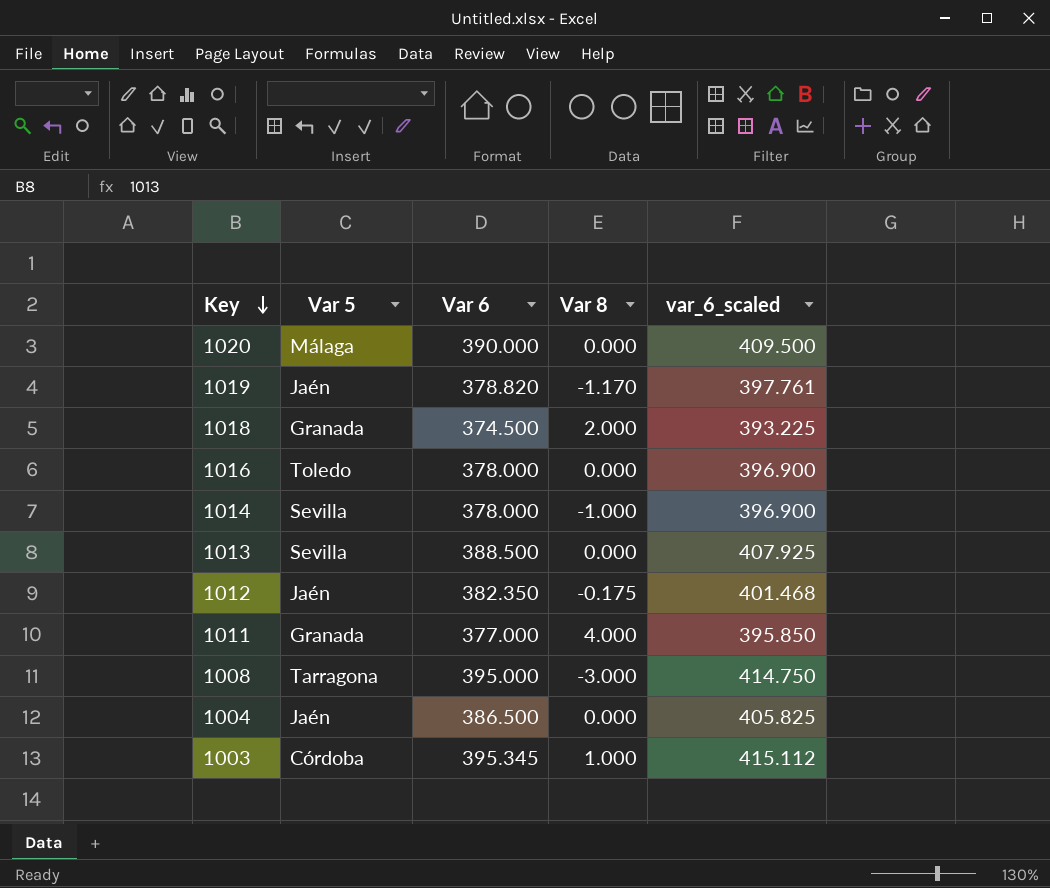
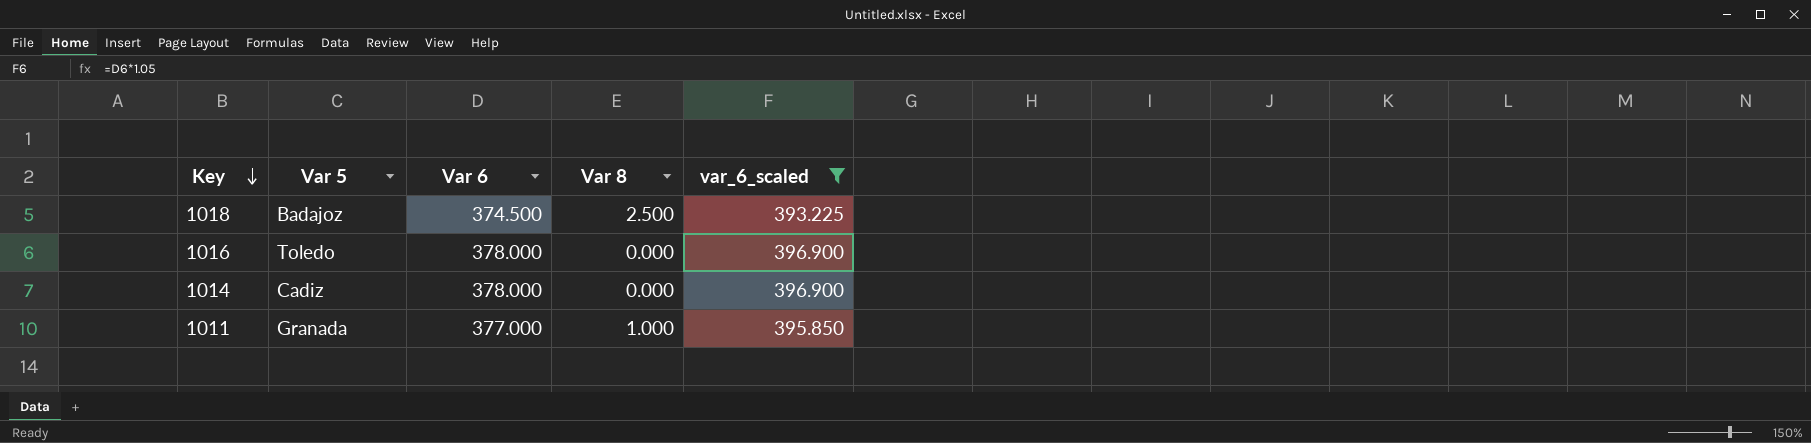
filter: none -> var_6_scaled <= 396.900
1018 | Var 5: Granada -> Badajoz
1018 | Var 8: 2.000 -> 2.500
1014 | Var 5: Sevilla -> Cadiz
1014 | Var 8: -1.000 -> 0.000
1011 | Var 8: 4.000 -> 1.000

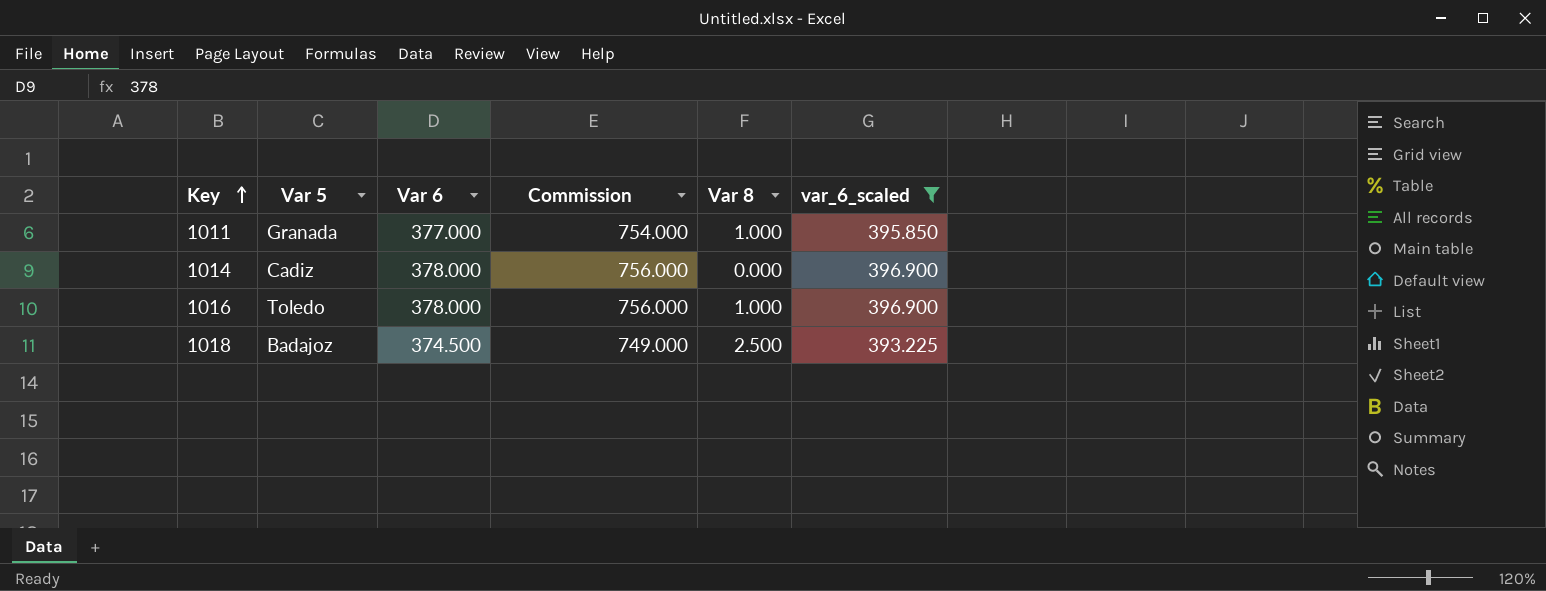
row order: Key descending -> Key ascending
column Commission | formula: none -> [Var 6] * 2
1016 | Var 8: 0.000 -> 1.000

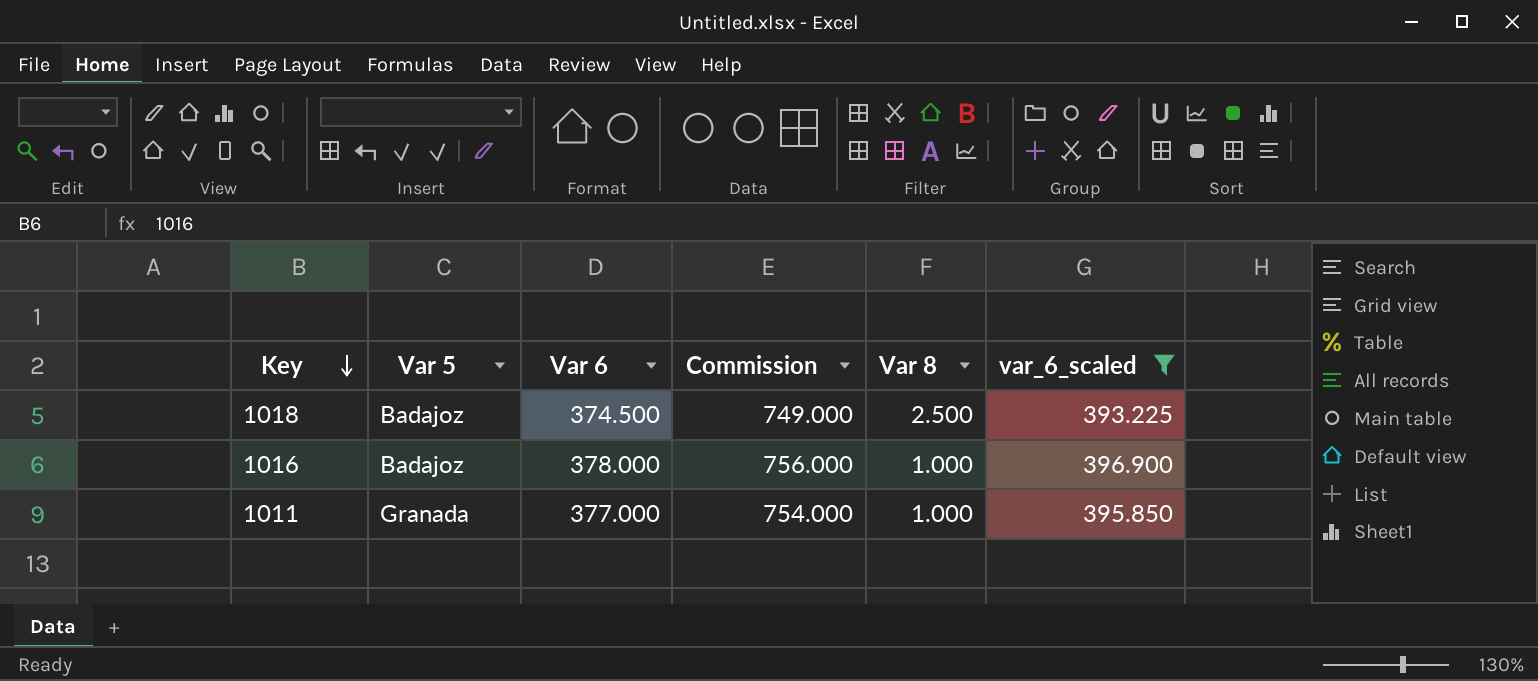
row order: Key ascending -> Key descending
row 1014: Cadiz | 378.000 | 756.000 | 0.000 | 396.900 -> none
1016 | Var 5: Toledo -> Badajoz

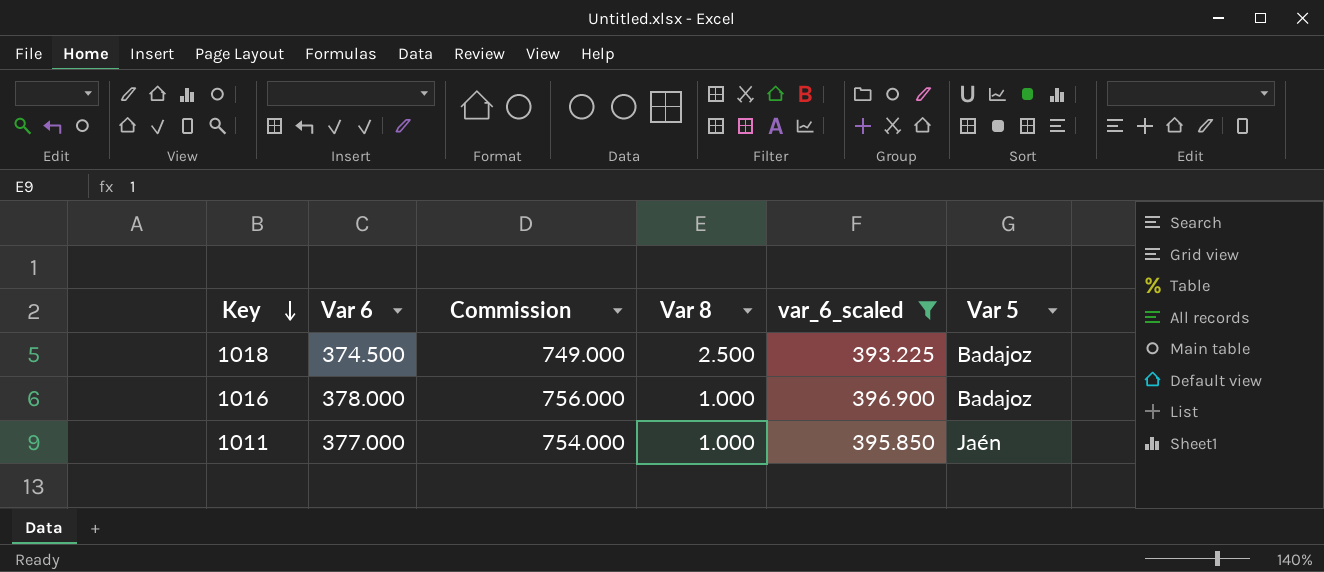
column Var 5 | position: 2 -> 6
1011 | Var 5: Granada -> Jaén

